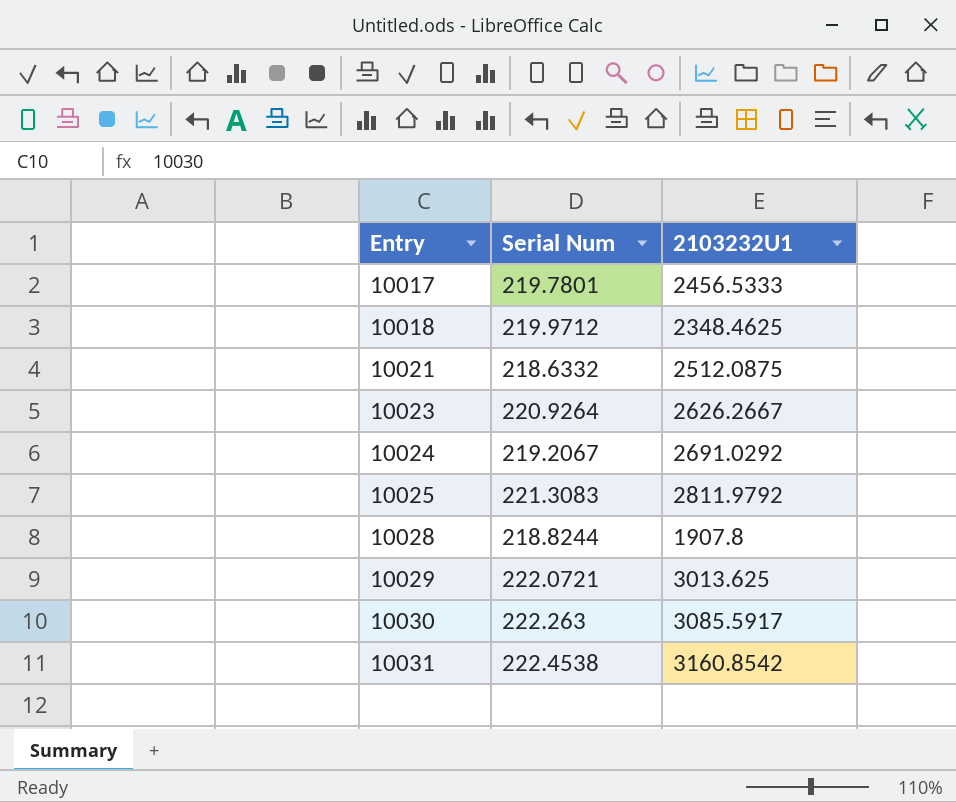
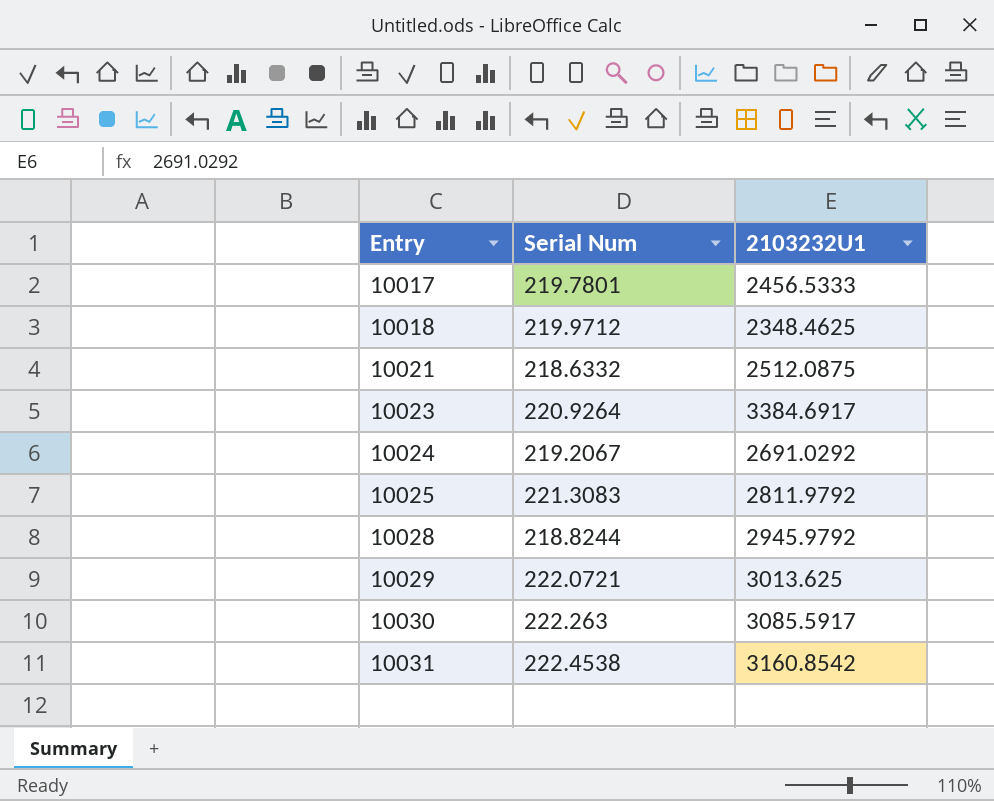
10023 | 2103232U1: 2626.2667 -> 3384.6917
10028 | 2103232U1: 1907.8 -> 2945.9792

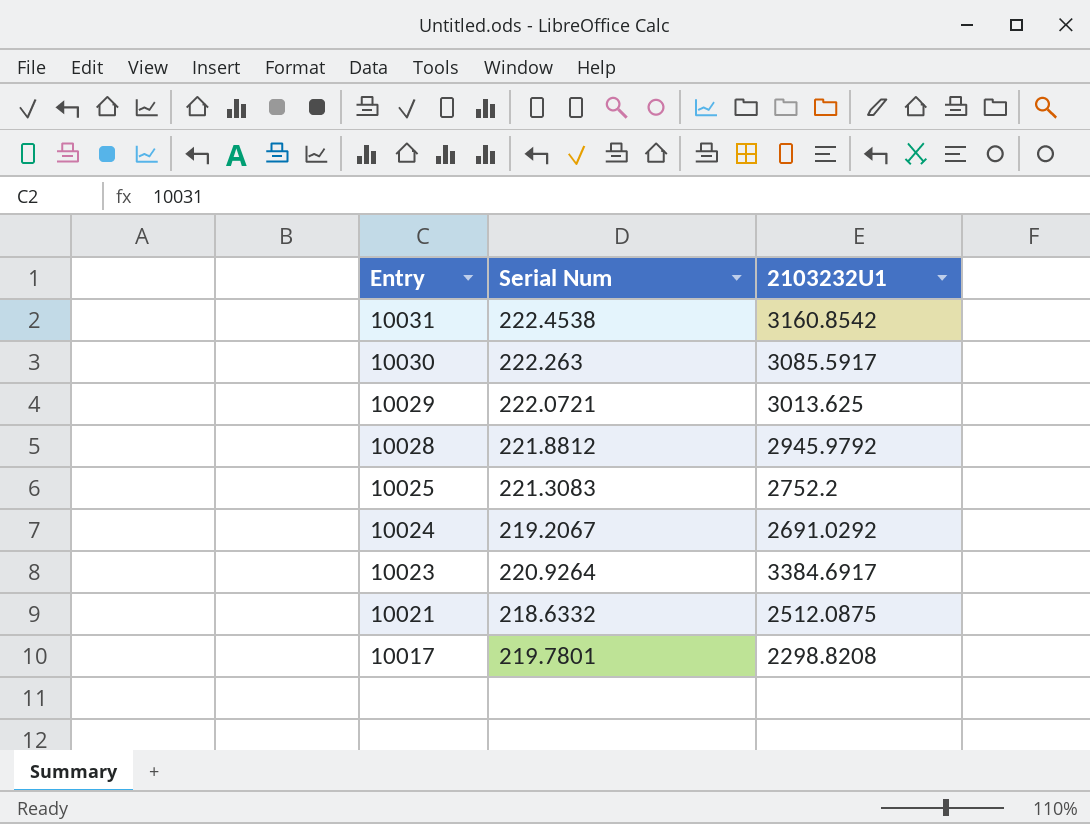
row order: Entry ascending -> Entry descending
row 10018: 219.9712 | 2348.4625 -> none
10028 | Serial Num: 218.8244 -> 221.8812
10025 | 2103232U1: 2811.9792 -> 2752.2
10017 | 2103232U1: 2456.5333 -> 2298.8208

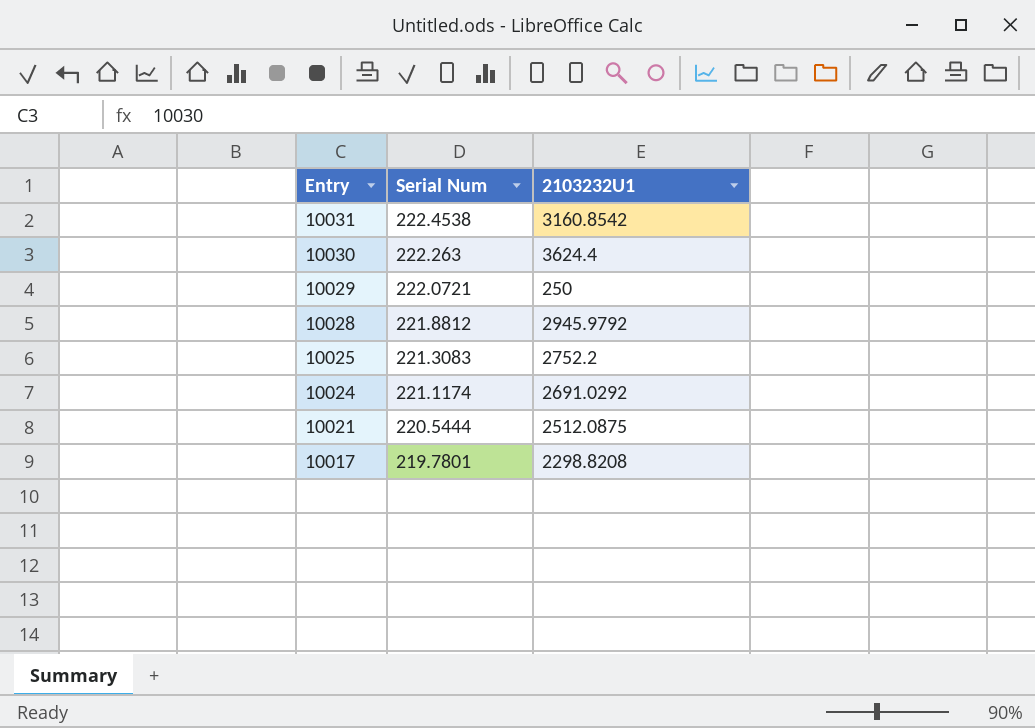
row 10023: 220.9264 | 3384.6917 -> none
10030 | 2103232U1: 3085.5917 -> 3624.4
10029 | 2103232U1: 3013.625 -> 250
10024 | Serial Num: 219.2067 -> 221.1174
10021 | Serial Num: 218.6332 -> 220.5444

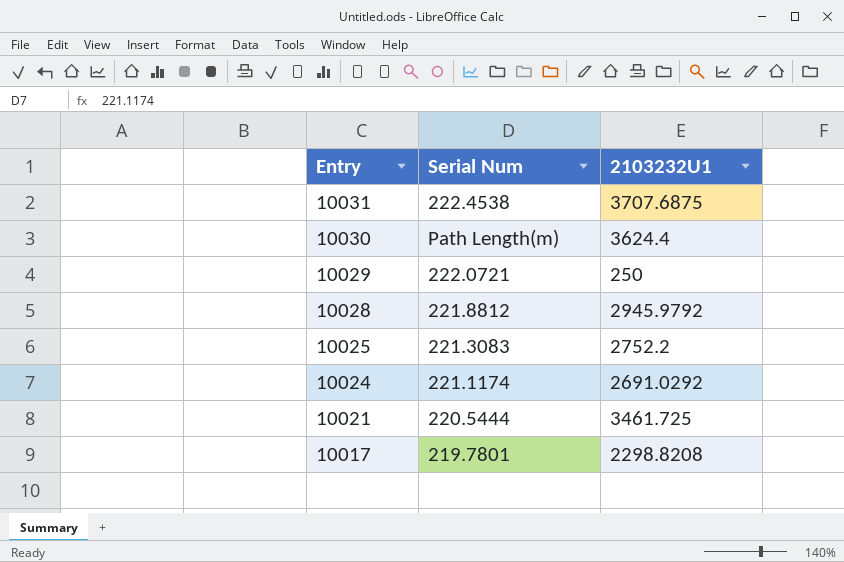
10031 | 2103232U1: 3160.8542 -> 3707.6875
10030 | Serial Num: 222.263 -> Path Length(m)
10021 | 2103232U1: 2512.0875 -> 3461.725

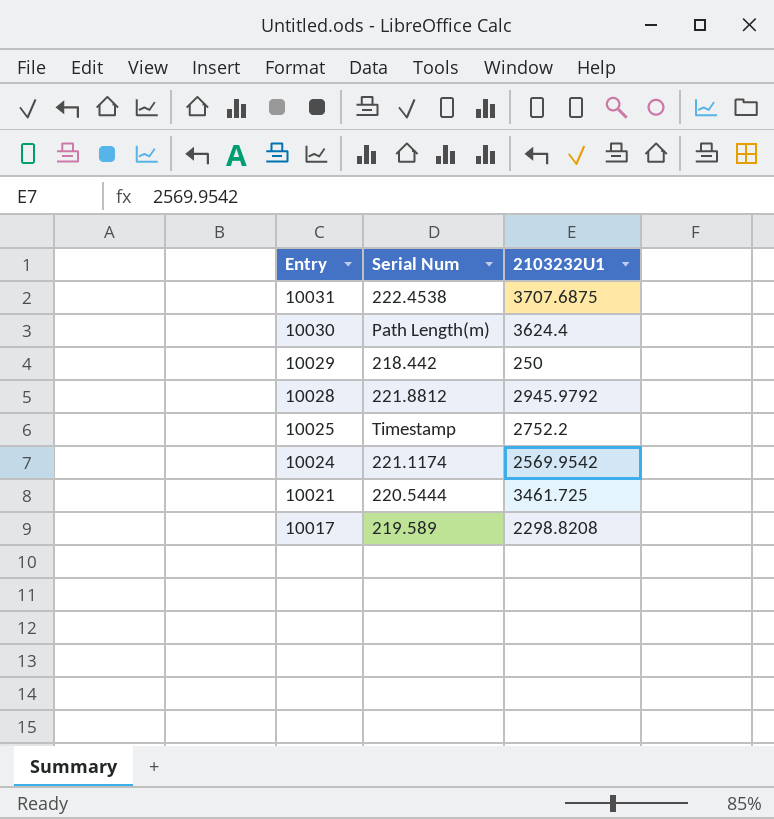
10029 | Serial Num: 222.0721 -> 218.442
10025 | Serial Num: 221.3083 -> Timestamp
10024 | 2103232U1: 2691.0292 -> 2569.9542
10017 | Serial Num: 219.7801 -> 219.589

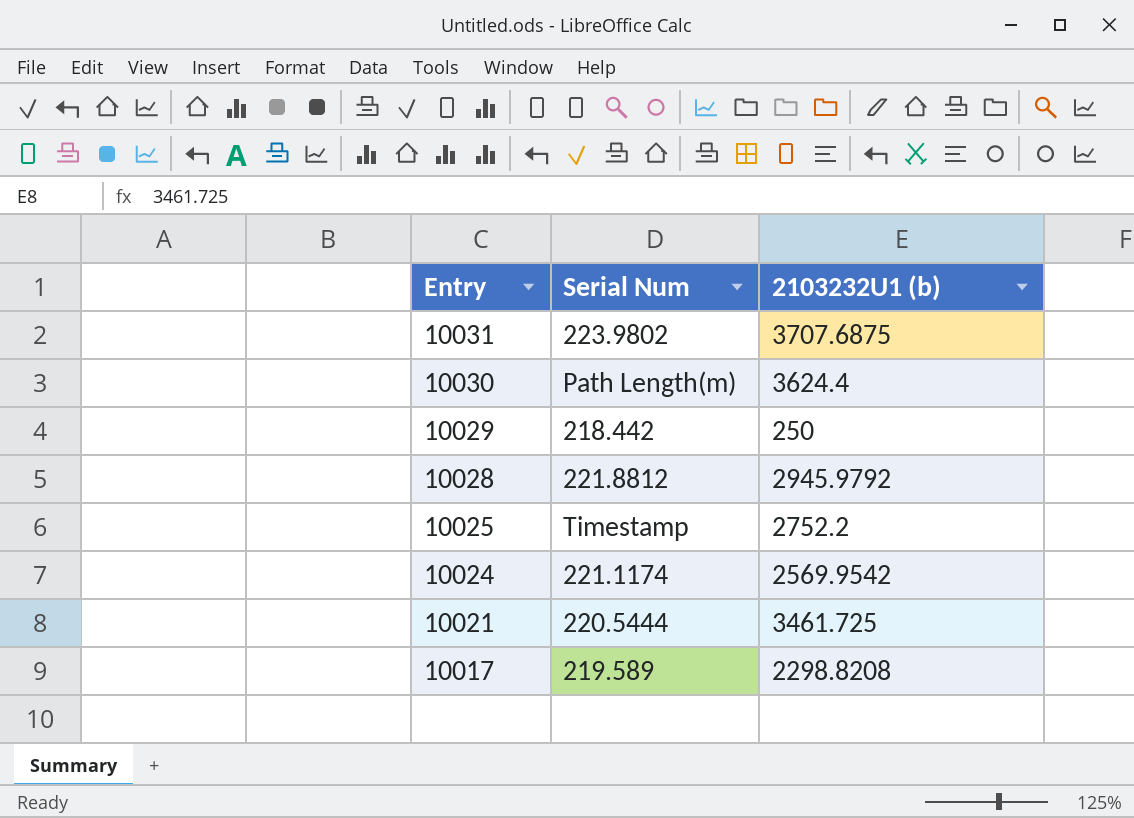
column name: 2103232U1 -> 2103232U1 (b)
10031 | Serial Num: 222.4538 -> 223.9802

